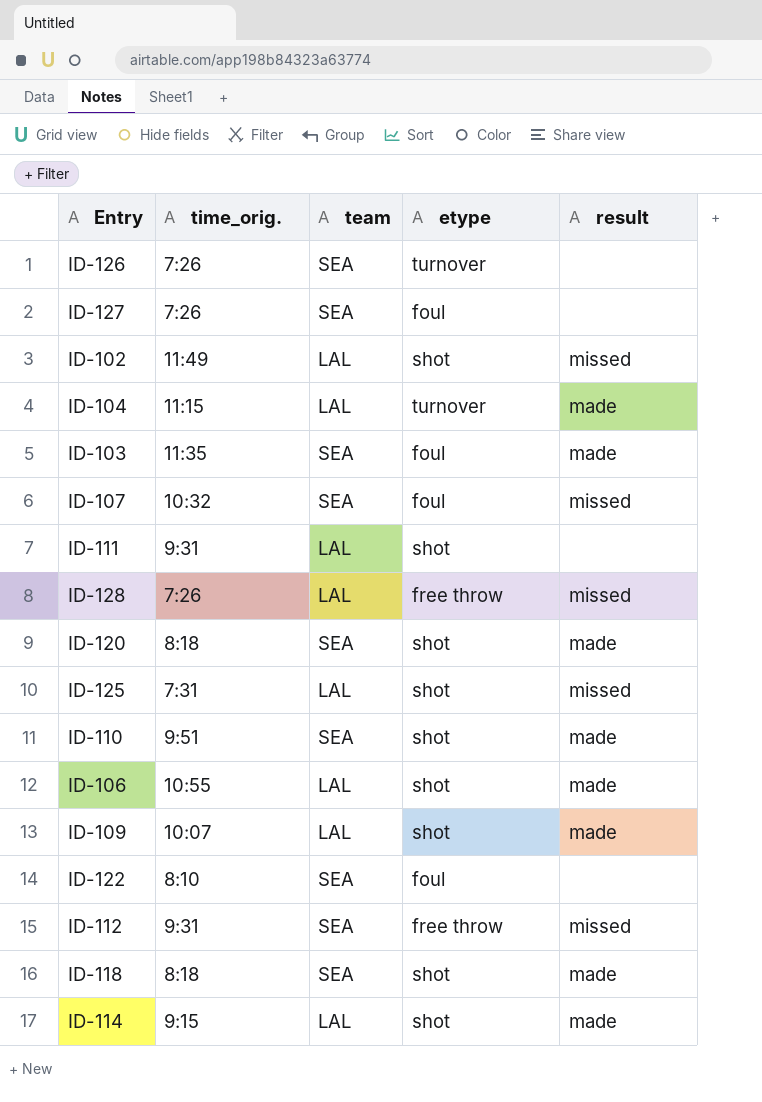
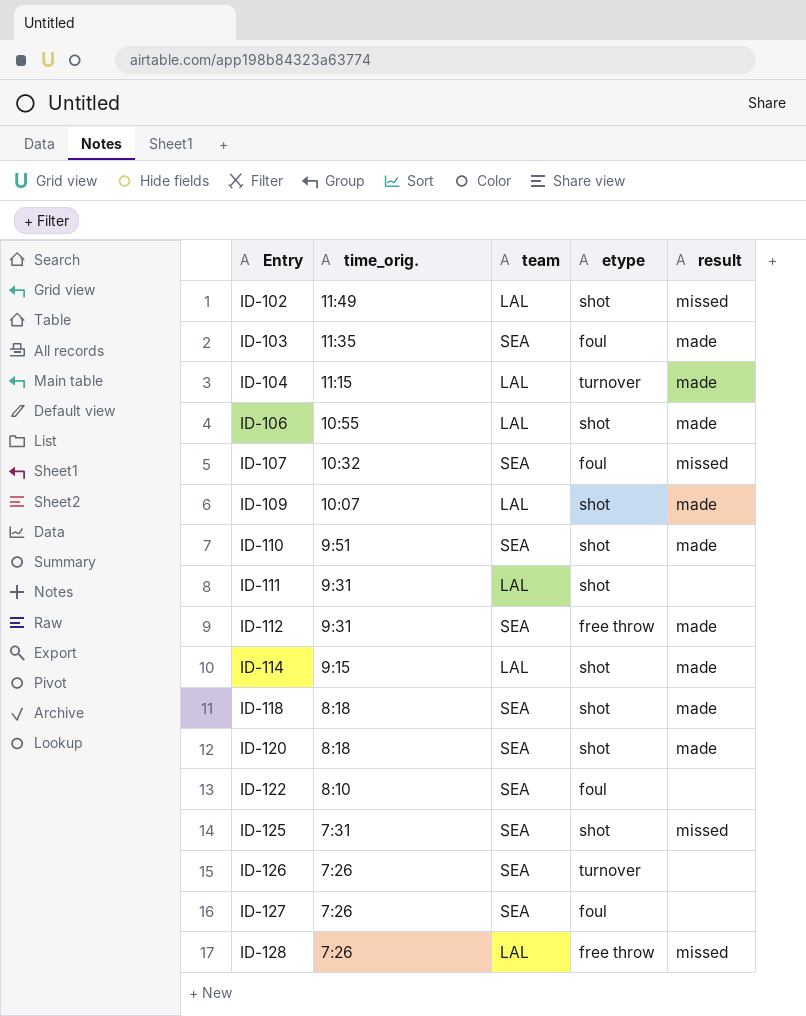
row order: none -> Entry ascending
ID-112 | result: missed -> made
ID-125 | team: LAL -> SEA

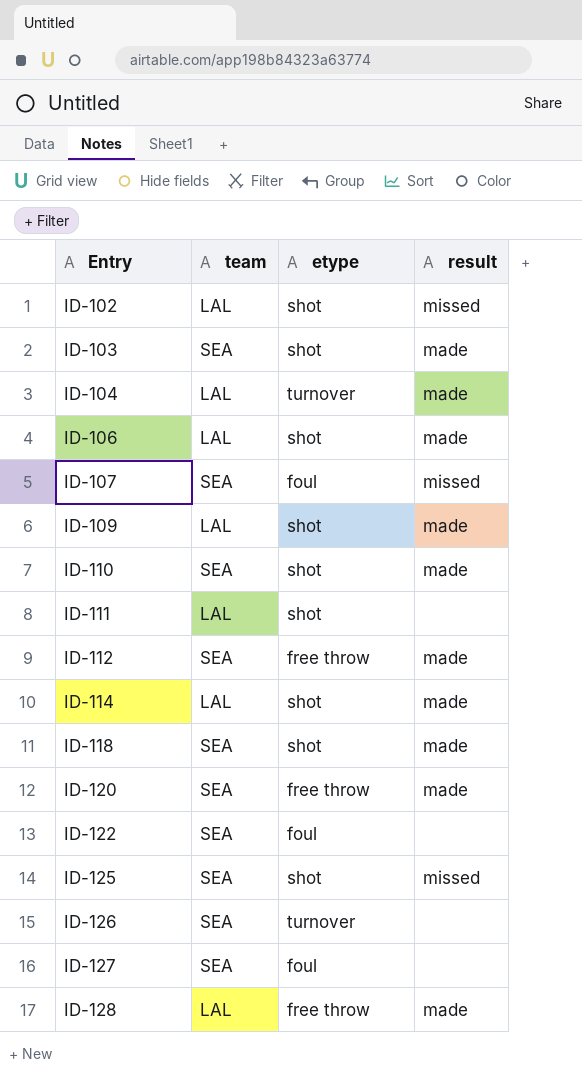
column time_orig. | position: 2 -> none
ID-103 | etype: foul -> shot
ID-120 | etype: shot -> free throw
ID-128 | result: missed -> made

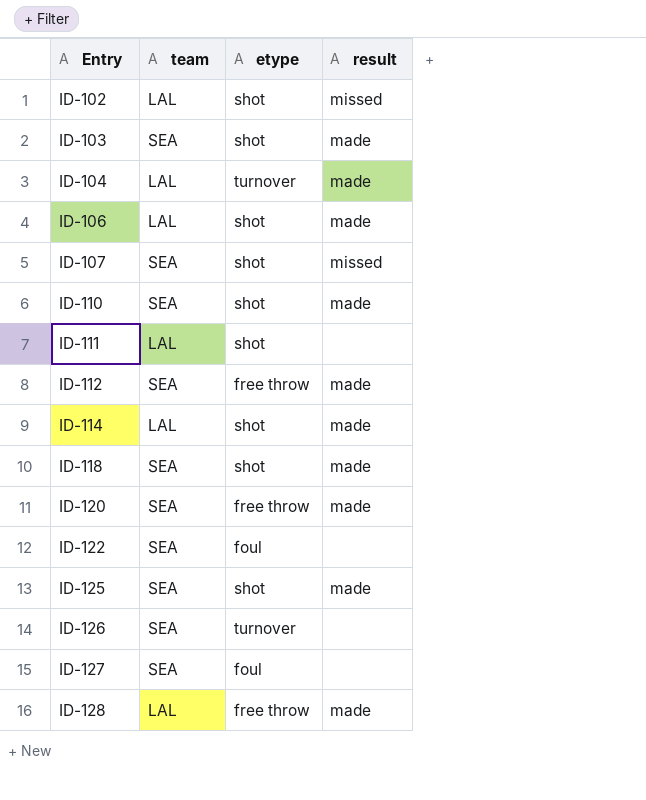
row ID-109: LAL | shot | made -> none
ID-107 | etype: foul -> shot
ID-125 | result: missed -> made

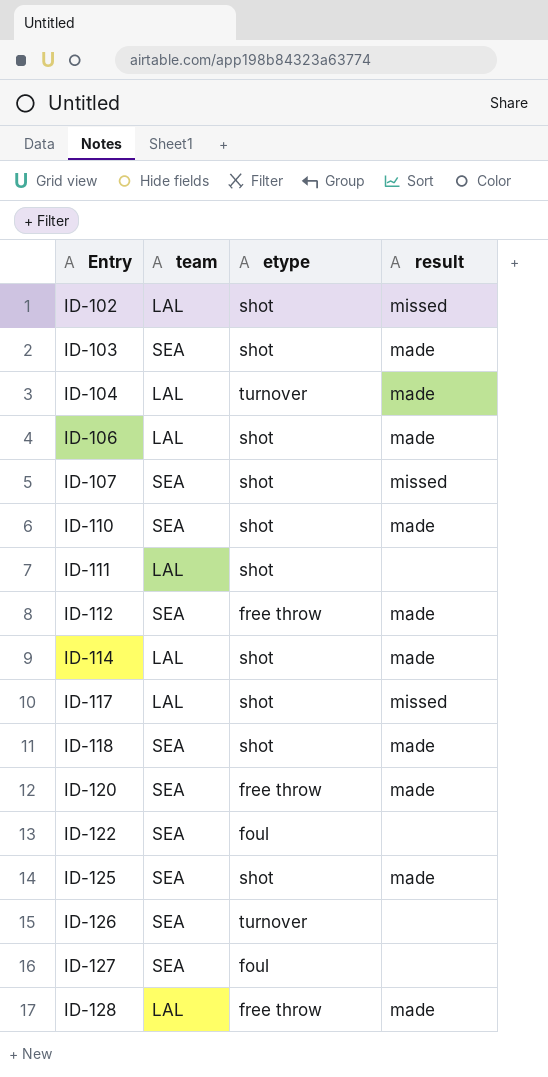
row ID-117: none -> LAL | shot | missed

